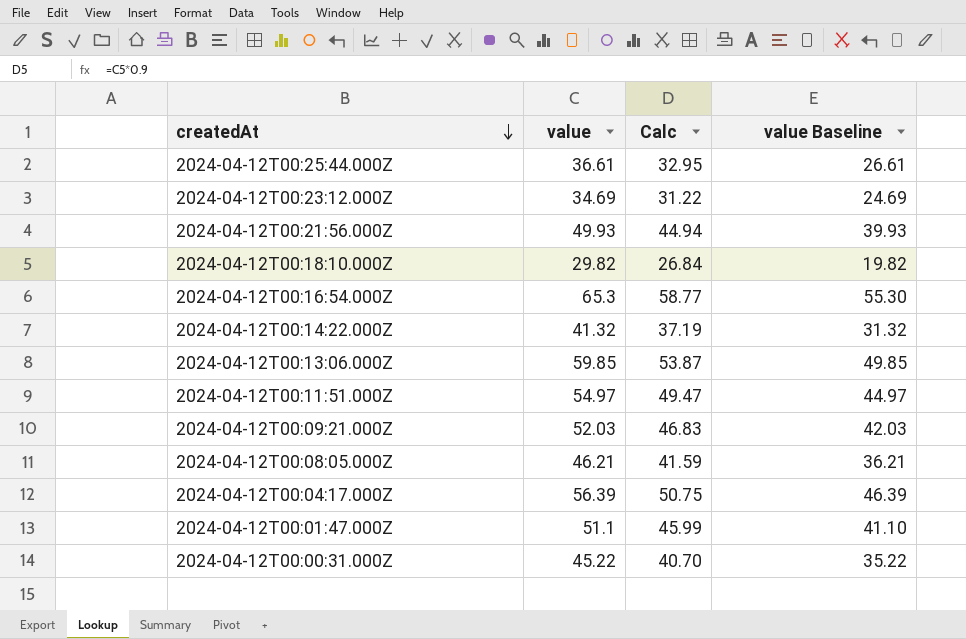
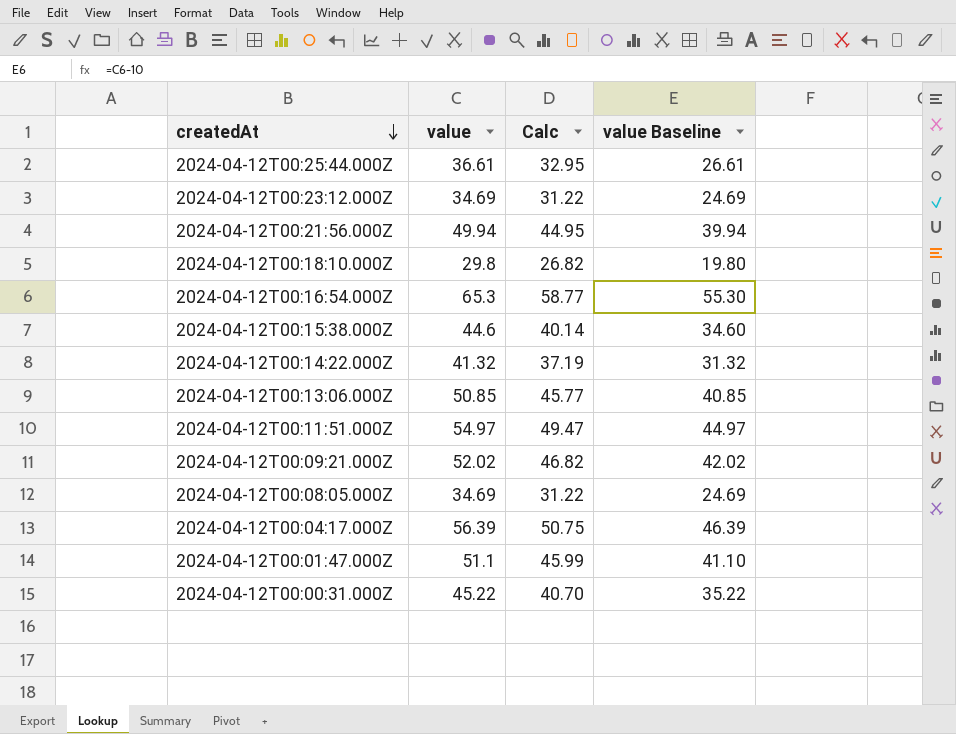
2024-04-12T00:21:56.000Z | value: 49.93 -> 49.94
2024-04-12T00:21:56.000Z | Calc: 44.94 -> 44.95
2024-04-12T00:21:56.000Z | value Baseline: 39.93 -> 39.94
2024-04-12T00:18:10.000Z | value: 29.82 -> 29.8
2024-04-12T00:18:10.000Z | Calc: 26.84 -> 26.82
2024-04-12T00:18:10.000Z | value Baseline: 19.82 -> 19.80
row 2024-04-12T00:15:38.000Z: none -> 44.6 | 40.14 | 34.60
2024-04-12T00:13:06.000Z | value: 59.85 -> 50.85
2024-04-12T00:13:06.000Z | Calc: 53.87 -> 45.77
2024-04-12T00:13:06.000Z | value Baseline: 49.85 -> 40.85
2024-04-12T00:09:21.000Z | value: 52.03 -> 52.02
2024-04-12T00:09:21.000Z | Calc: 46.83 -> 46.82
2024-04-12T00:09:21.000Z | value Baseline: 42.03 -> 42.02
2024-04-12T00:08:05.000Z | value: 46.21 -> 34.69
2024-04-12T00:08:05.000Z | Calc: 41.59 -> 31.22
2024-04-12T00:08:05.000Z | value Baseline: 36.21 -> 24.69

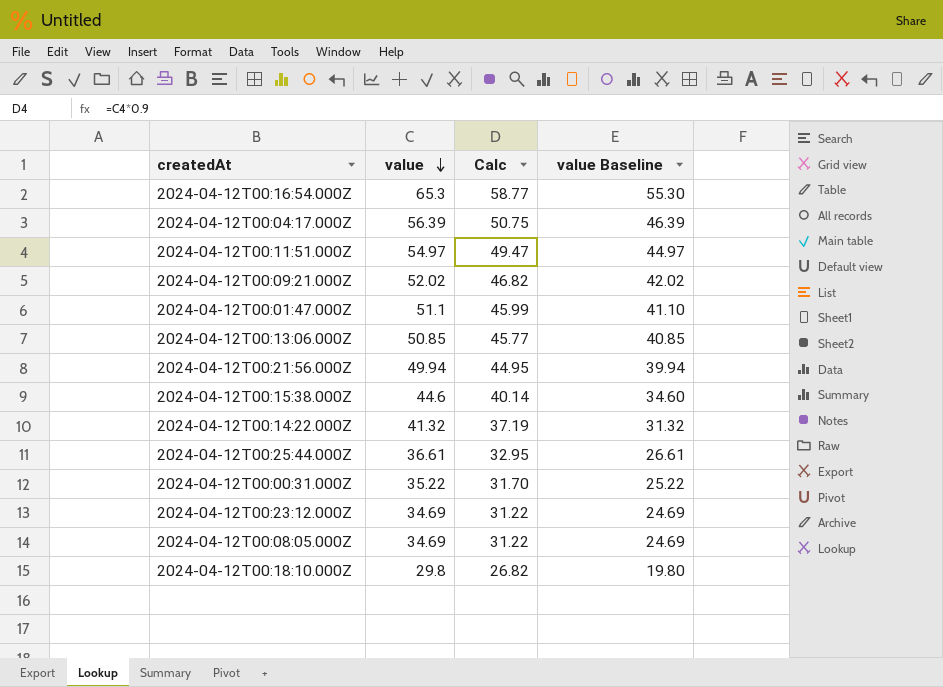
row order: createdAt descending -> value descending
2024-04-12T00:00:31.000Z | value: 45.22 -> 35.22
2024-04-12T00:00:31.000Z | Calc: 40.70 -> 31.70
2024-04-12T00:00:31.000Z | value Baseline: 35.22 -> 25.22

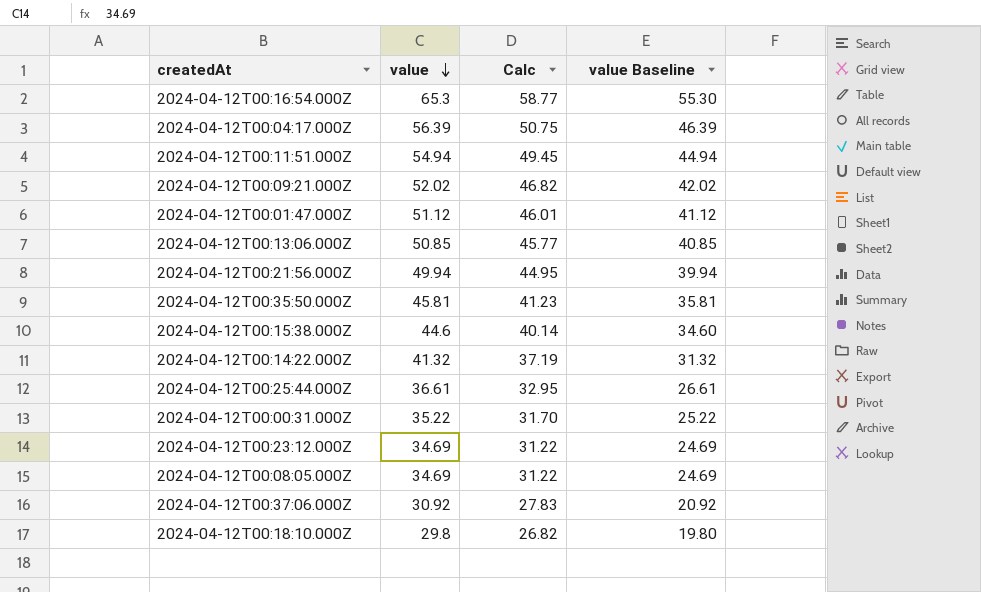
2024-04-12T00:11:51.000Z | value: 54.97 -> 54.94
2024-04-12T00:11:51.000Z | Calc: 49.47 -> 49.45
2024-04-12T00:11:51.000Z | value Baseline: 44.97 -> 44.94
2024-04-12T00:01:47.000Z | value: 51.1 -> 51.12
2024-04-12T00:01:47.000Z | Calc: 45.99 -> 46.01
2024-04-12T00:01:47.000Z | value Baseline: 41.10 -> 41.12
row 2024-04-12T00:35:50.000Z: none -> 45.81 | 41.23 | 35.81
row 2024-04-12T00:37:06.000Z: none -> 30.92 | 27.83 | 20.92

